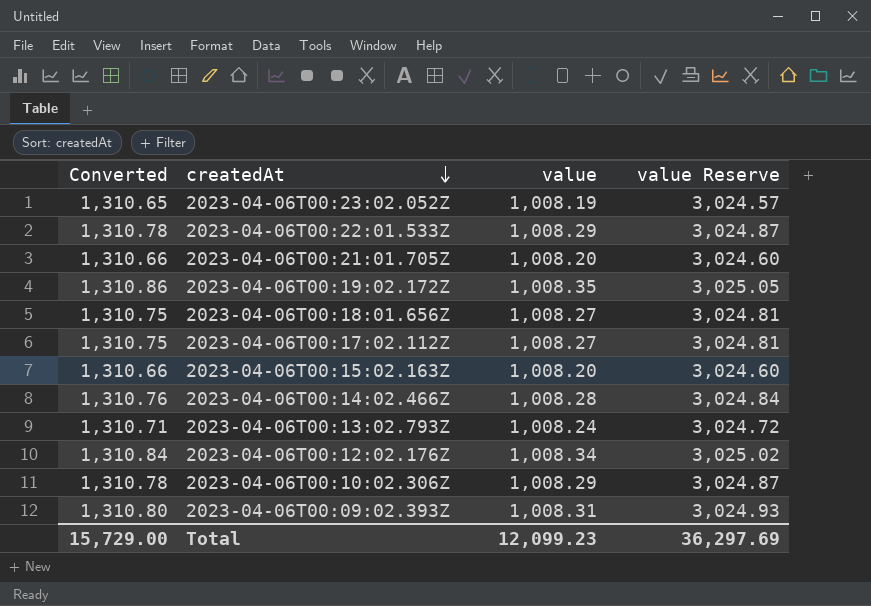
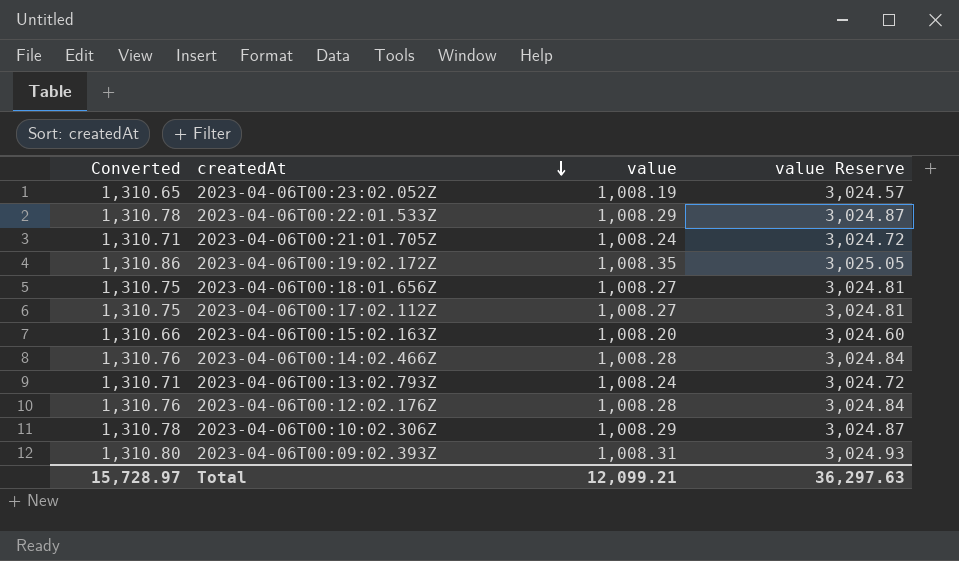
2023-04-06T00:21:01.705Z | Converted: 1,310.66 -> 1,310.71
2023-04-06T00:21:01.705Z | value: 1,008.20 -> 1,008.24
2023-04-06T00:21:01.705Z | value Reserve: 3,024.60 -> 3,024.72
2023-04-06T00:12:02.176Z | Converted: 1,310.84 -> 1,310.76
2023-04-06T00:12:02.176Z | value: 1,008.34 -> 1,008.28
2023-04-06T00:12:02.176Z | value Reserve: 3,025.02 -> 3,024.84
Total | Converted: 15,729.00 -> 15,728.97
Total | value: 12,099.23 -> 12,099.21
Total | value Reserve: 36,297.69 -> 36,297.63

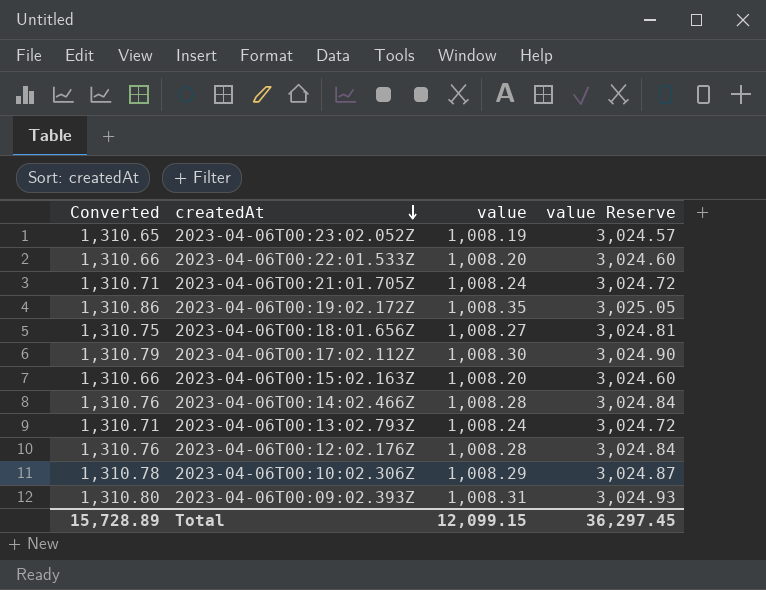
2023-04-06T00:22:01.533Z | Converted: 1,310.78 -> 1,310.66
2023-04-06T00:22:01.533Z | value: 1,008.29 -> 1,008.20
2023-04-06T00:22:01.533Z | value Reserve: 3,024.87 -> 3,024.60
2023-04-06T00:17:02.112Z | Converted: 1,310.75 -> 1,310.79
2023-04-06T00:17:02.112Z | value: 1,008.27 -> 1,008.30
2023-04-06T00:17:02.112Z | value Reserve: 3,024.81 -> 3,024.90
Total | Converted: 15,728.97 -> 15,728.89
Total | value: 12,099.21 -> 12,099.15
Total | value Reserve: 36,297.63 -> 36,297.45

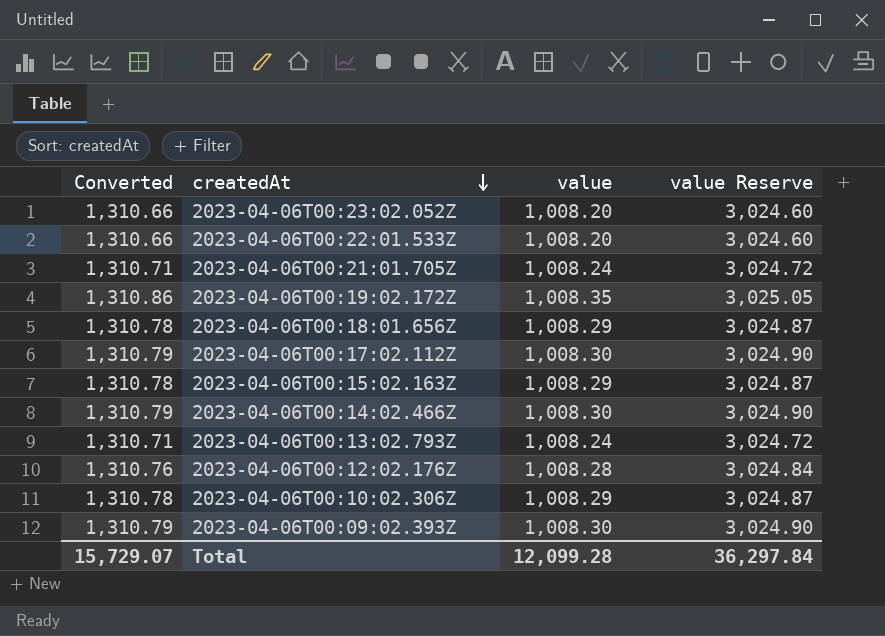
2023-04-06T00:23:02.052Z | Converted: 1,310.65 -> 1,310.66
2023-04-06T00:23:02.052Z | value: 1,008.19 -> 1,008.20
2023-04-06T00:23:02.052Z | value Reserve: 3,024.57 -> 3,024.60
2023-04-06T00:18:01.656Z | Converted: 1,310.75 -> 1,310.78
2023-04-06T00:18:01.656Z | value: 1,008.27 -> 1,008.29
2023-04-06T00:18:01.656Z | value Reserve: 3,024.81 -> 3,024.87
2023-04-06T00:15:02.163Z | Converted: 1,310.66 -> 1,310.78
2023-04-06T00:15:02.163Z | value: 1,008.20 -> 1,008.29
2023-04-06T00:15:02.163Z | value Reserve: 3,024.60 -> 3,024.87
2023-04-06T00:14:02.466Z | Converted: 1,310.76 -> 1,310.79
2023-04-06T00:14:02.466Z | value: 1,008.28 -> 1,008.30
2023-04-06T00:14:02.466Z | value Reserve: 3,024.84 -> 3,024.90
2023-04-06T00:09:02.393Z | Converted: 1,310.80 -> 1,310.79
2023-04-06T00:09:02.393Z | value: 1,008.31 -> 1,008.30
2023-04-06T00:09:02.393Z | value Reserve: 3,024.93 -> 3,024.90
Total | Converted: 15,728.89 -> 15,729.07
Total | value: 12,099.15 -> 12,099.28
Total | value Reserve: 36,297.45 -> 36,297.84

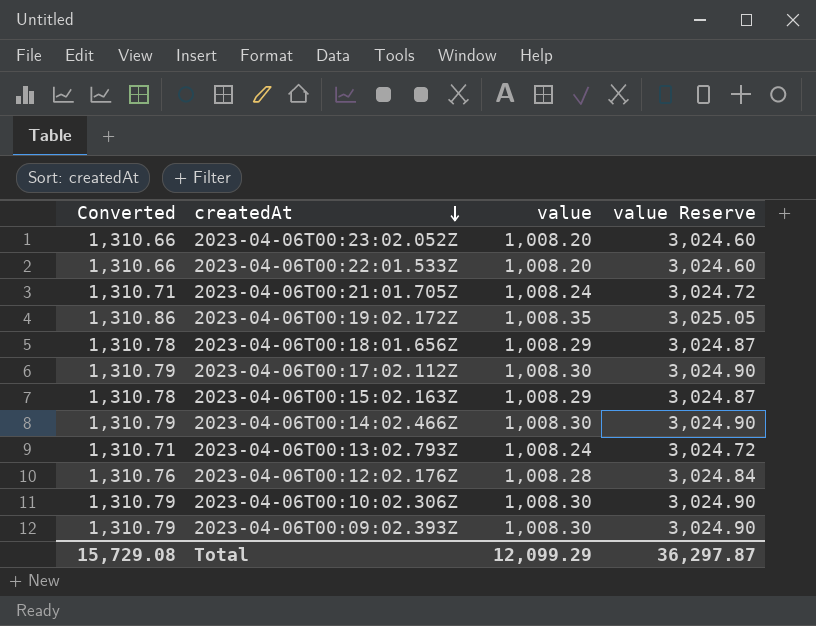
2023-04-06T00:10:02.306Z | Converted: 1,310.78 -> 1,310.79
2023-04-06T00:10:02.306Z | value: 1,008.29 -> 1,008.30
2023-04-06T00:10:02.306Z | value Reserve: 3,024.87 -> 3,024.90
Total | Converted: 15,729.07 -> 15,729.08
Total | value: 12,099.28 -> 12,099.29
Total | value Reserve: 36,297.84 -> 36,297.87

